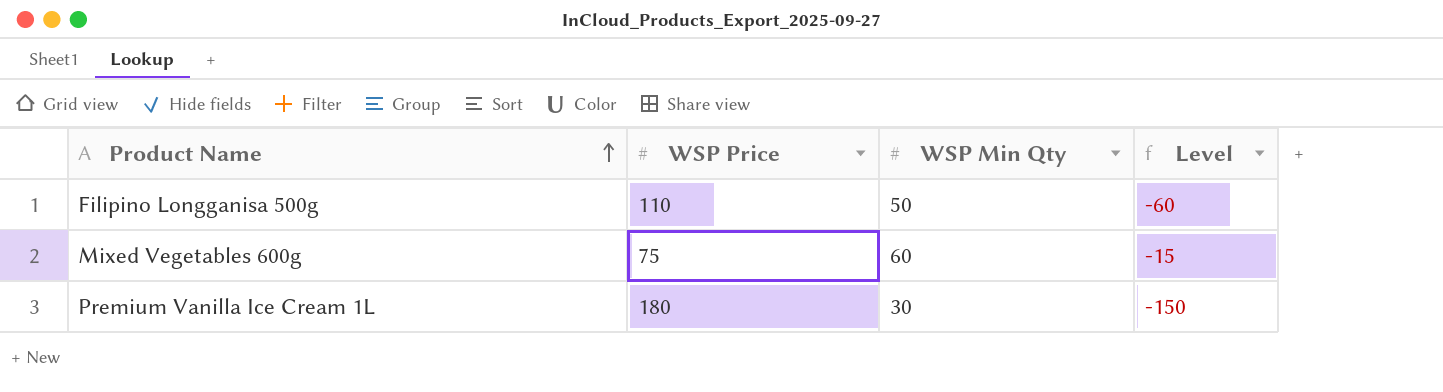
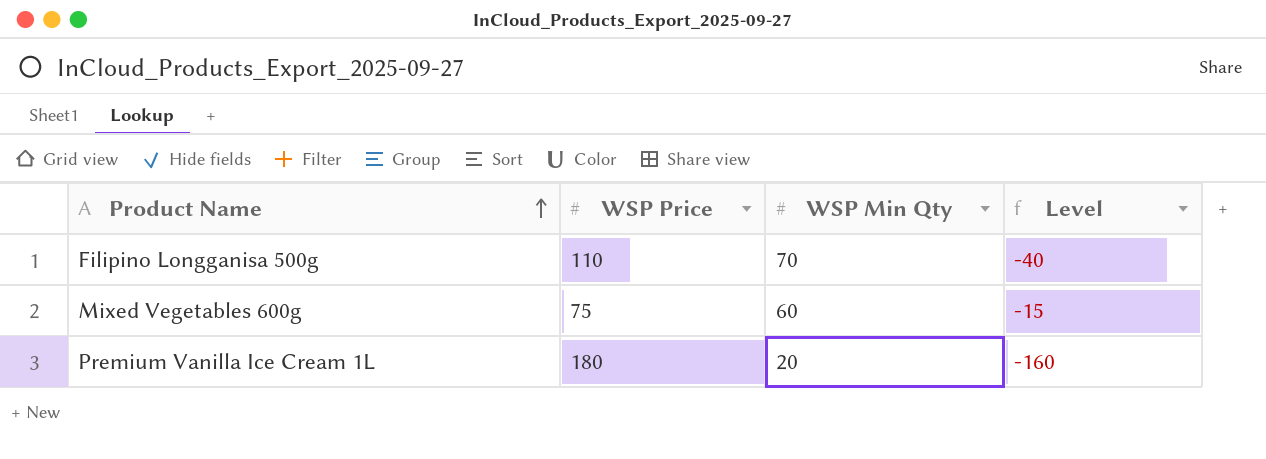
Filipino Longganisa 500g | WSP Min Qty: 50 -> 70
Filipino Longganisa 500g | Level: -60 -> -40
Premium Vanilla Ice Cream 1L | WSP Min Qty: 30 -> 20
Premium Vanilla Ice Cream 1L | Level: -150 -> -160

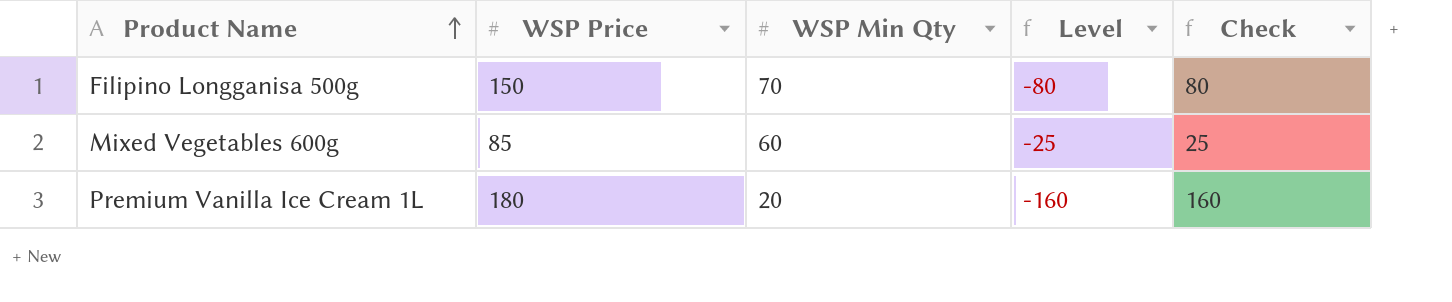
column Check | formula: none -> [WSP Price] - [WSP Min Qty]
Filipino Longganisa 500g | WSP Price: 110 -> 150
Filipino Longganisa 500g | Level: -40 -> -80
Mixed Vegetables 600g | WSP Price: 75 -> 85
Mixed Vegetables 600g | Level: -15 -> -25

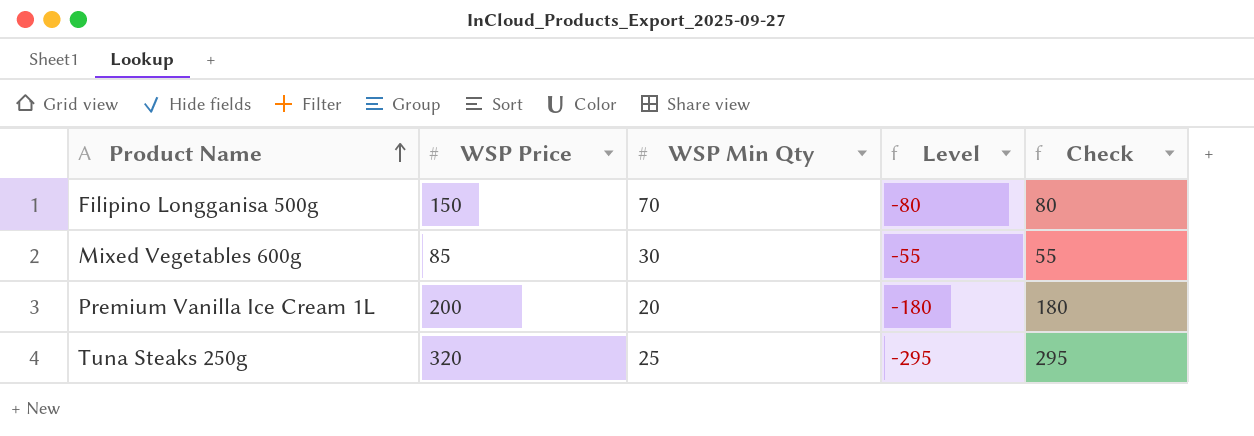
Mixed Vegetables 600g | WSP Min Qty: 60 -> 30
Mixed Vegetables 600g | Level: -25 -> -55
Mixed Vegetables 600g | Check: 25 -> 55
Premium Vanilla Ice Cream 1L | WSP Price: 180 -> 200
Premium Vanilla Ice Cream 1L | Level: -160 -> -180
Premium Vanilla Ice Cream 1L | Check: 160 -> 180
row Tuna Steaks 250g: none -> 320 | 25 | -295 | 295

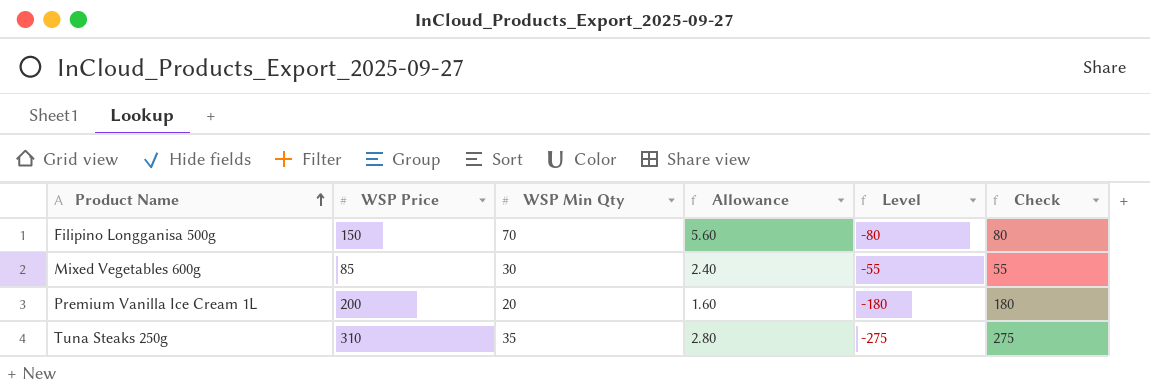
column Allowance | formula: none -> [WSP Min Qty] * 0.08
Tuna Steaks 250g | WSP Price: 320 -> 310
Tuna Steaks 250g | WSP Min Qty: 25 -> 35
Tuna Steaks 250g | Level: -295 -> -275
Tuna Steaks 250g | Check: 295 -> 275

